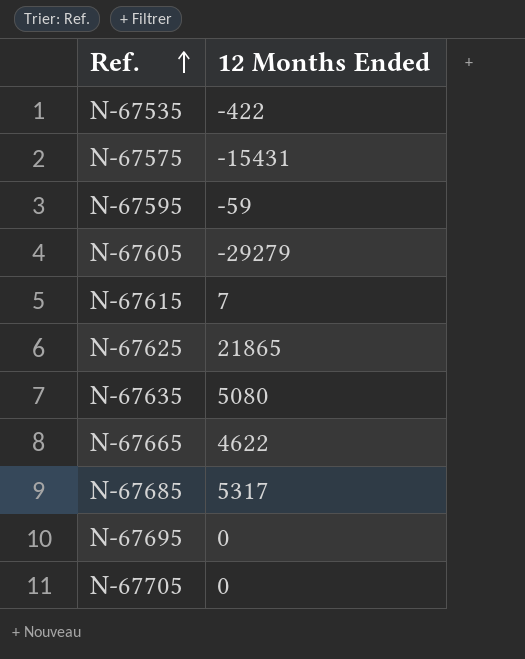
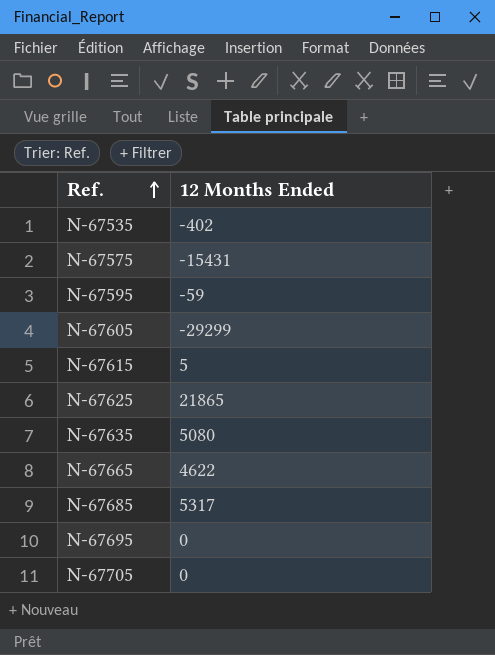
N-67535 | 12 Months Ended: -422 -> -402
N-67605 | 12 Months Ended: -29279 -> -29299
N-67615 | 12 Months Ended: 7 -> 5

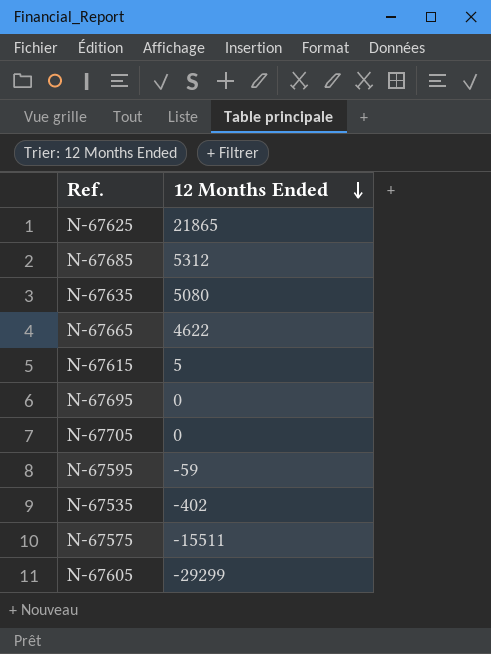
row order: Ref. ascending -> 12 Months Ended descending
N-67685 | 12 Months Ended: 5317 -> 5312
N-67575 | 12 Months Ended: -15431 -> -15511

